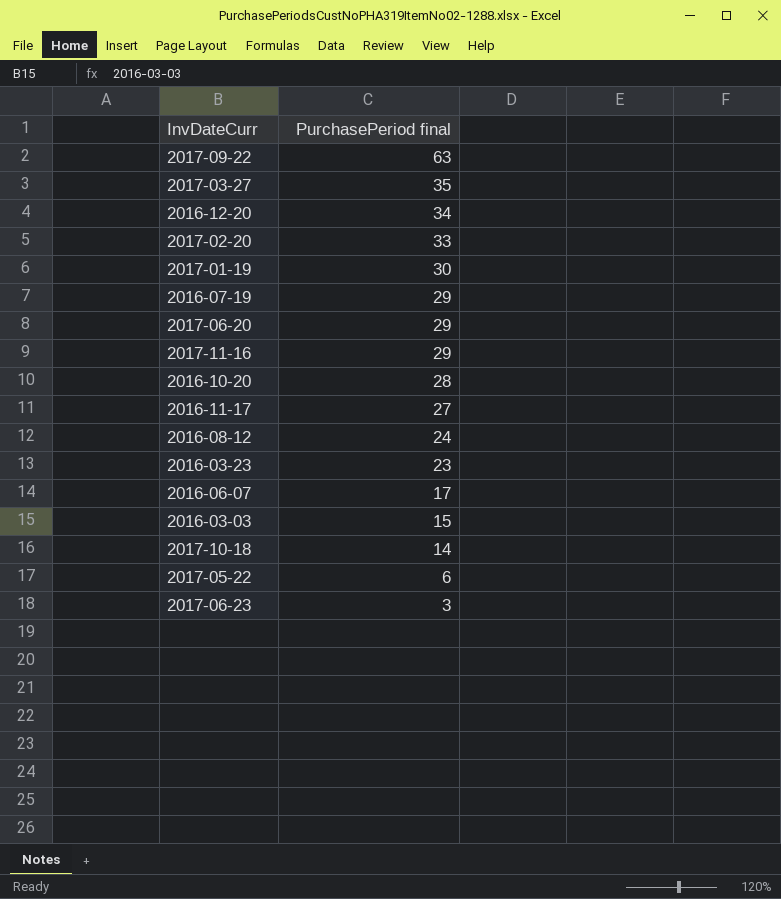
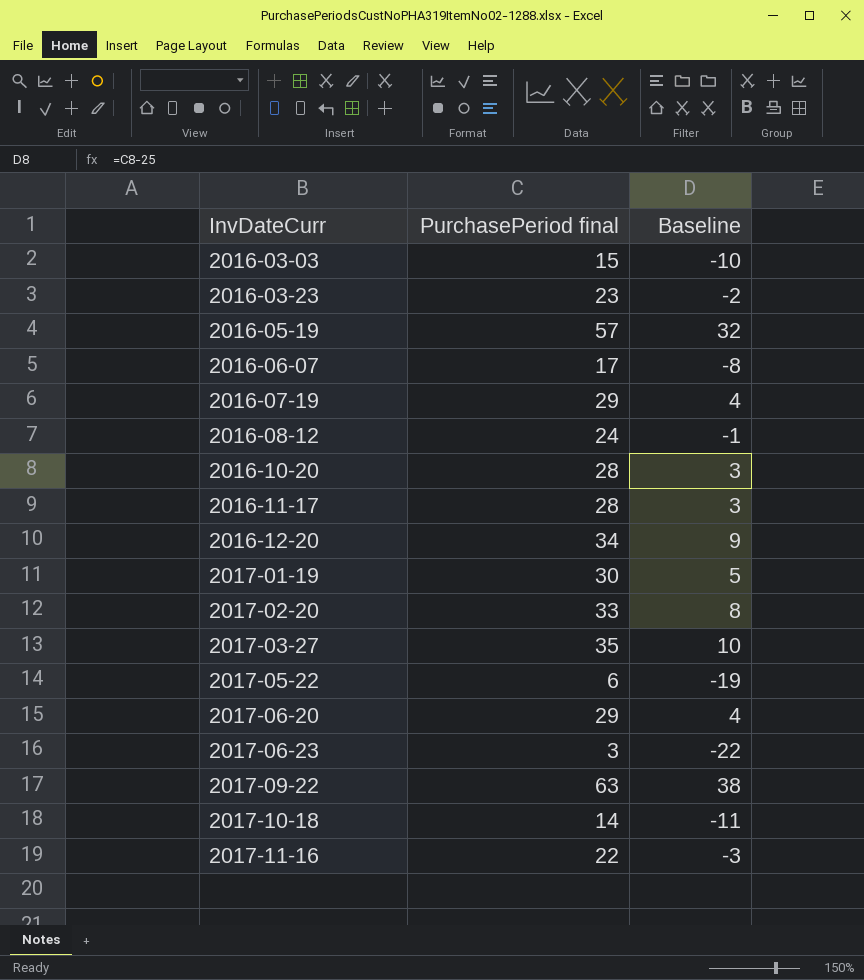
row order: PurchasePeriod final descending -> InvDateCurr ascending
column Baseline | formula: none -> [PurchasePeriod final] - 25
row 2016-05-19: none -> 57 | 32
2016-11-17 | PurchasePeriod final: 27 -> 28
2017-11-16 | PurchasePeriod final: 29 -> 22

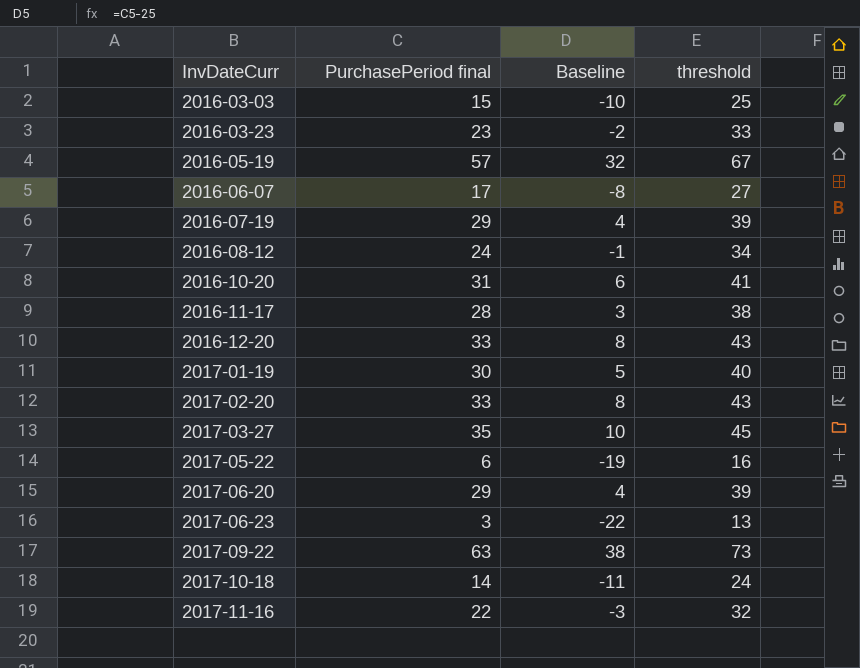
column threshold | formula: none -> [PurchasePeriod final] + 10
2016-10-20 | PurchasePeriod final: 28 -> 31
2016-10-20 | Baseline: 3 -> 6
2016-12-20 | PurchasePeriod final: 34 -> 33
2016-12-20 | Baseline: 9 -> 8

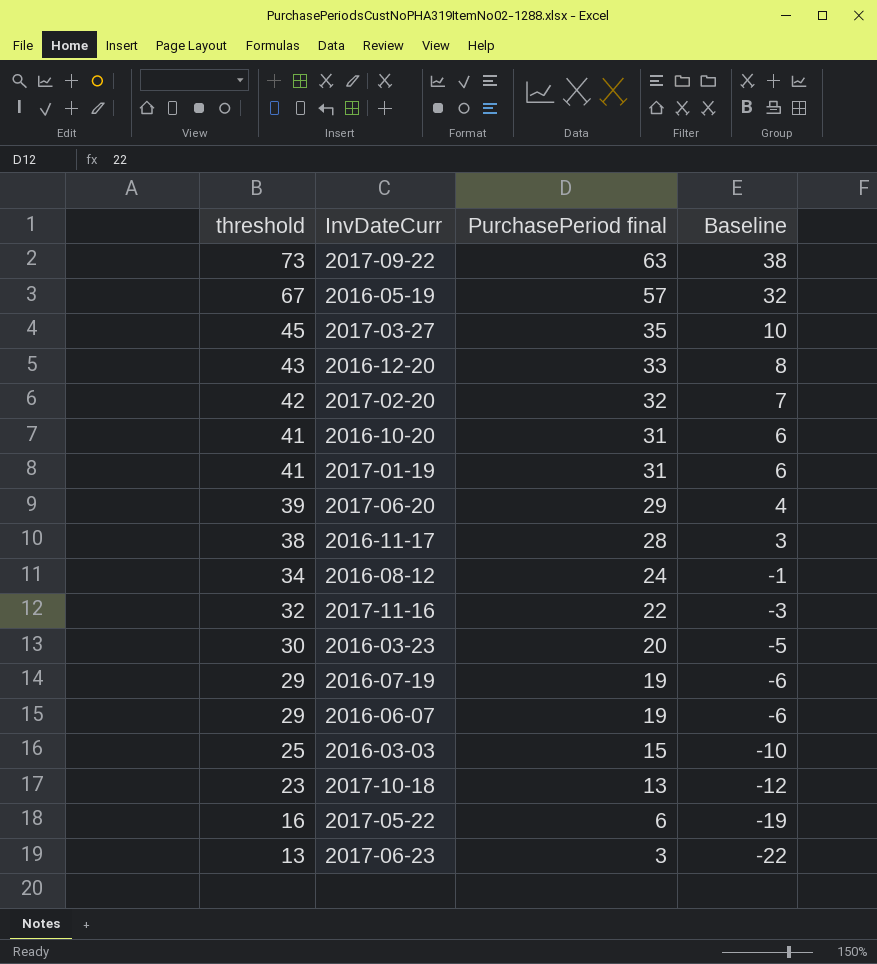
row order: InvDateCurr ascending -> threshold descending
column threshold | position: 4 -> 1
2017-02-20 | threshold: 43 -> 42
2017-02-20 | PurchasePeriod final: 33 -> 32
2017-02-20 | Baseline: 8 -> 7
2017-01-19 | threshold: 40 -> 41
2017-01-19 | PurchasePeriod final: 30 -> 31
2017-01-19 | Baseline: 5 -> 6
2016-03-23 | threshold: 33 -> 30
2016-03-23 | PurchasePeriod final: 23 -> 20
2016-03-23 | Baseline: -2 -> -5
2016-07-19 | threshold: 39 -> 29
2016-07-19 | PurchasePeriod final: 29 -> 19
2016-07-19 | Baseline: 4 -> -6
2016-06-07 | threshold: 27 -> 29
2016-06-07 | PurchasePeriod final: 17 -> 19
2016-06-07 | Baseline: -8 -> -6
2017-10-18 | threshold: 24 -> 23
2017-10-18 | PurchasePeriod final: 14 -> 13
2017-10-18 | Baseline: -11 -> -12

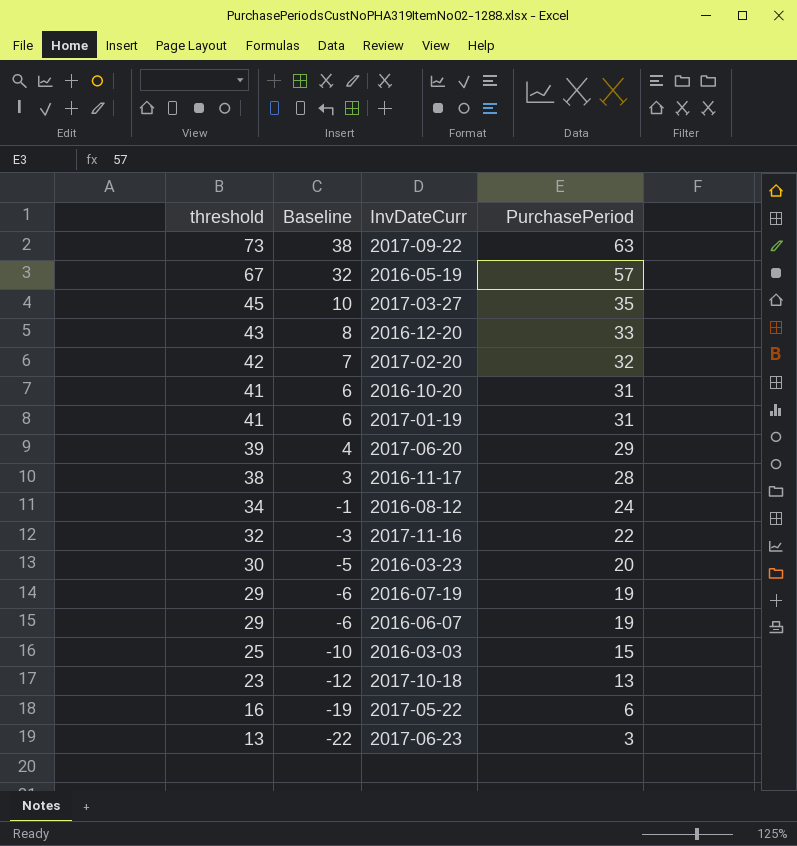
column Baseline | position: 4 -> 2
column name: PurchasePeriod final -> PurchasePeriod

